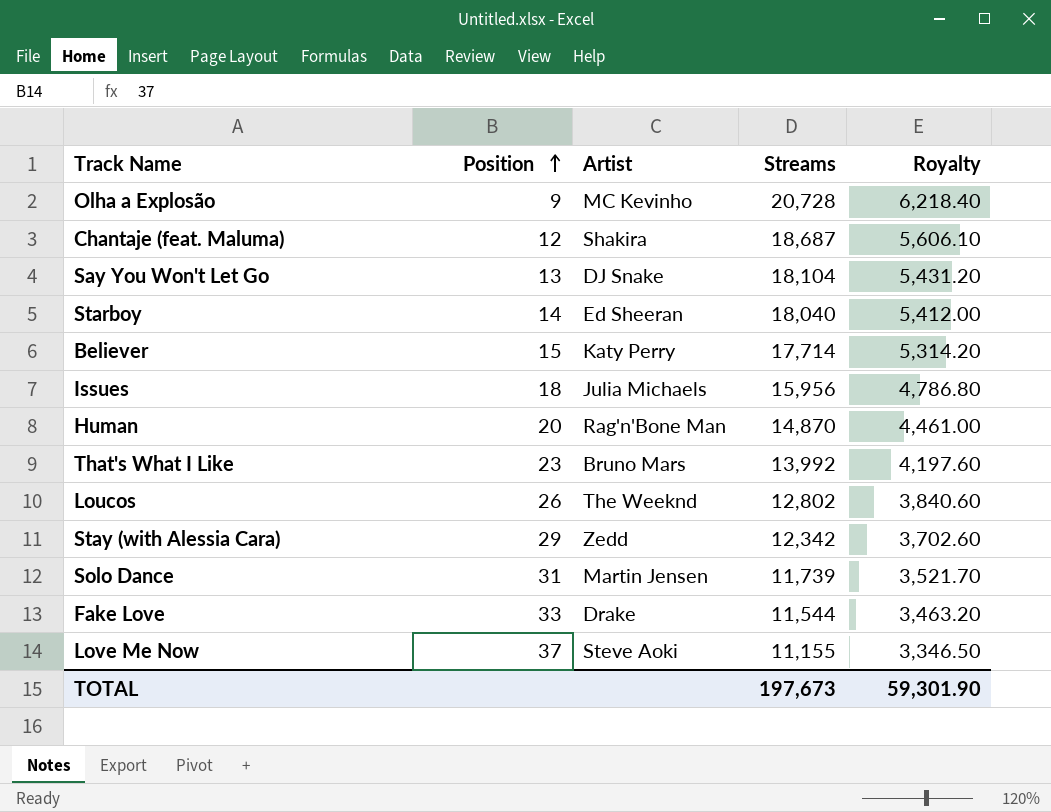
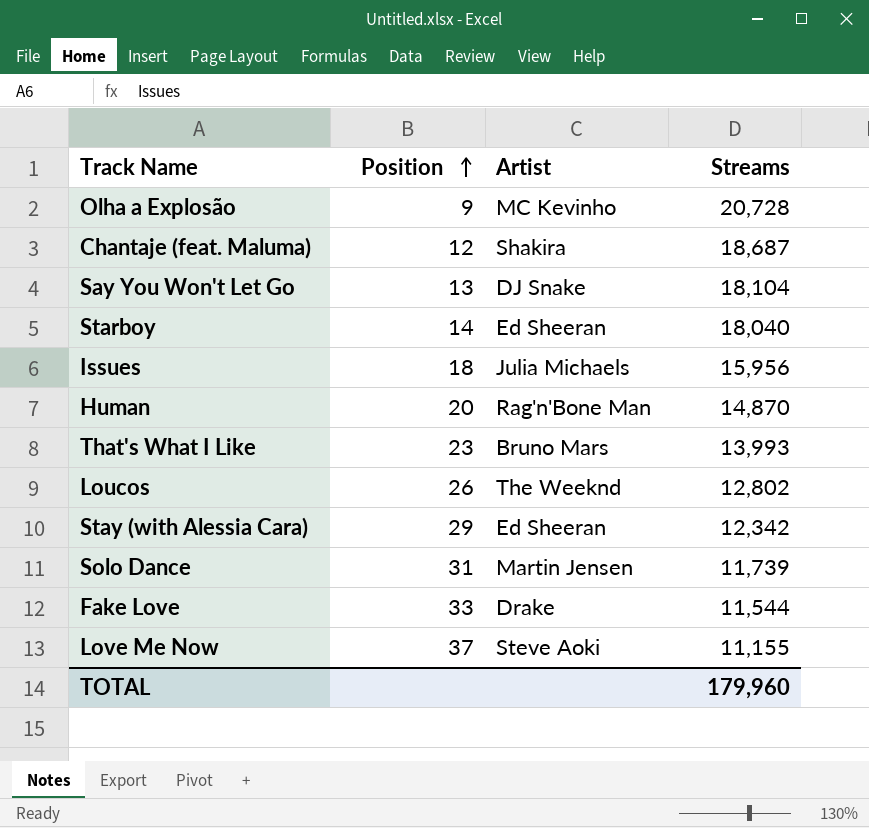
column Royalty | formula: [Streams] * 0.3 -> none
row Believer: 15 | Katy Perry | 17,714 | 5,314.20 -> none
That's What I Like | Streams: 13,992 -> 13,993
Stay (with Alessia Cara) | Artist: Zedd -> Ed Sheeran
TOTAL | Streams: 197,673 -> 179,960

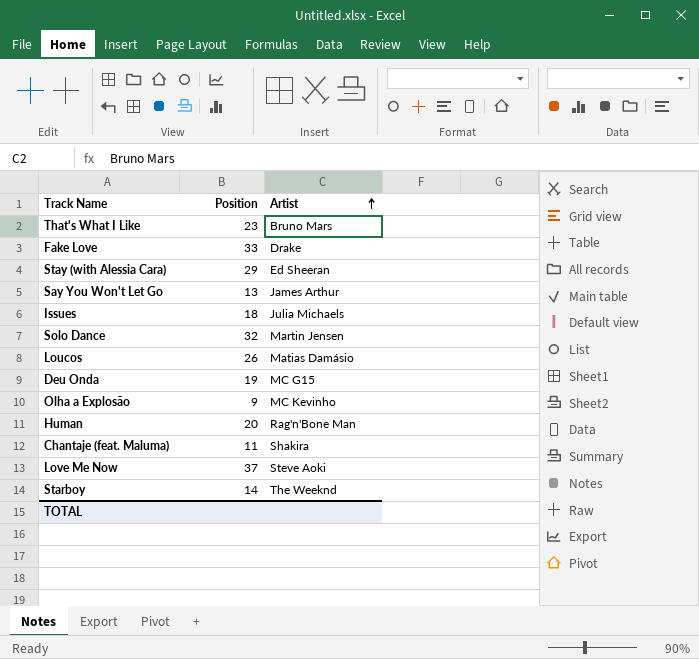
row order: Position ascending -> Artist ascending
column Streams | position: 4 -> none
Say You Won't Let Go | Artist: DJ Snake -> James Arthur
Solo Dance | Position: 31 -> 32
Loucos | Artist: The Weeknd -> Matias Damásio
row Deu Onda: none -> 19 | MC G15
Chantaje (feat. Maluma) | Position: 12 -> 11
Starboy | Artist: Ed Sheeran -> The Weeknd

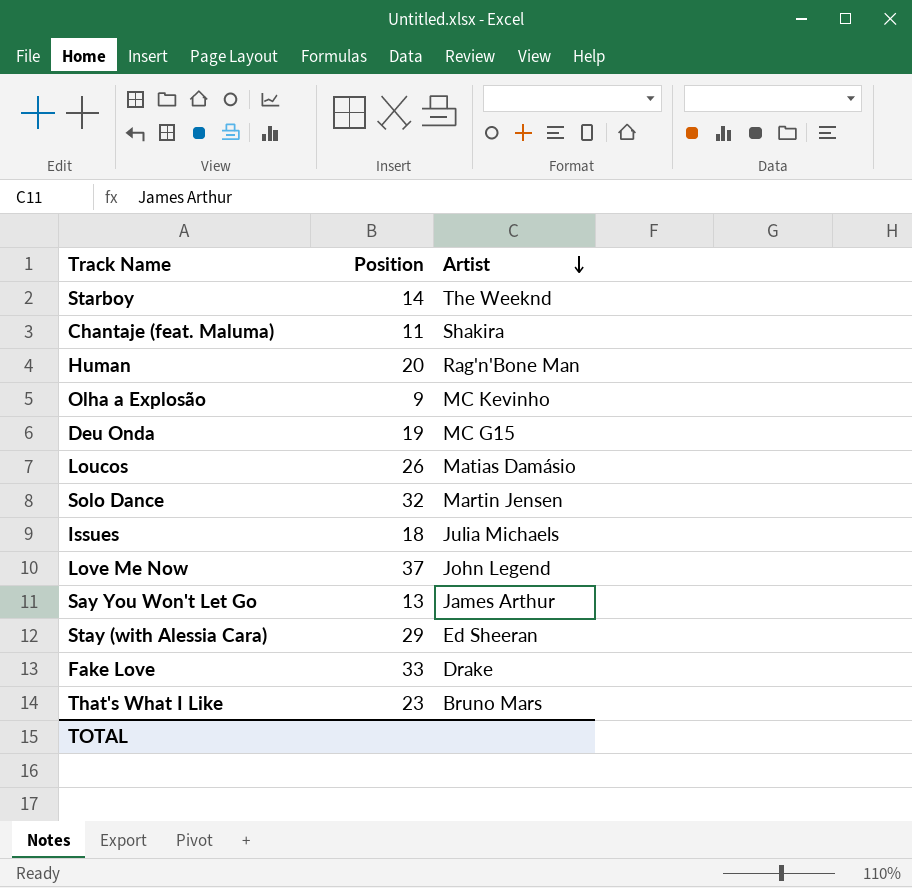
row order: Artist ascending -> Artist descending
Love Me Now | Artist: Steve Aoki -> John Legend

